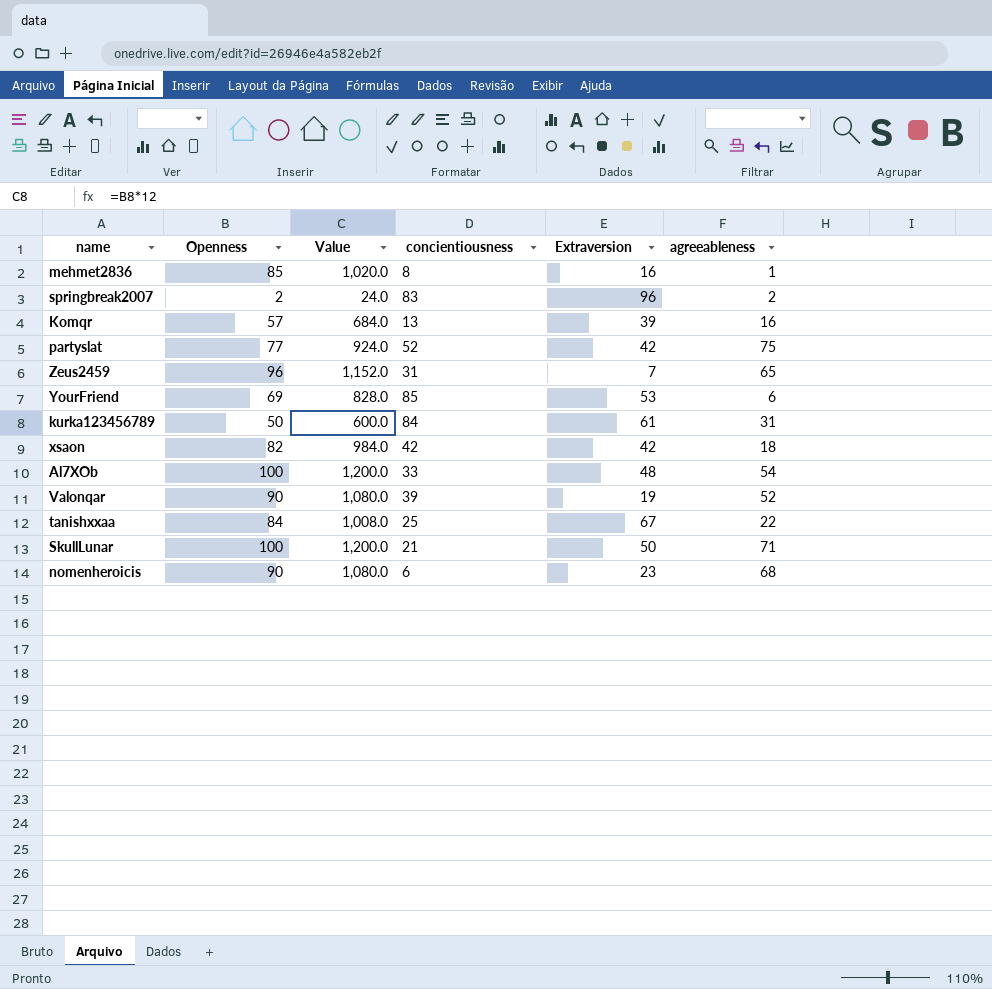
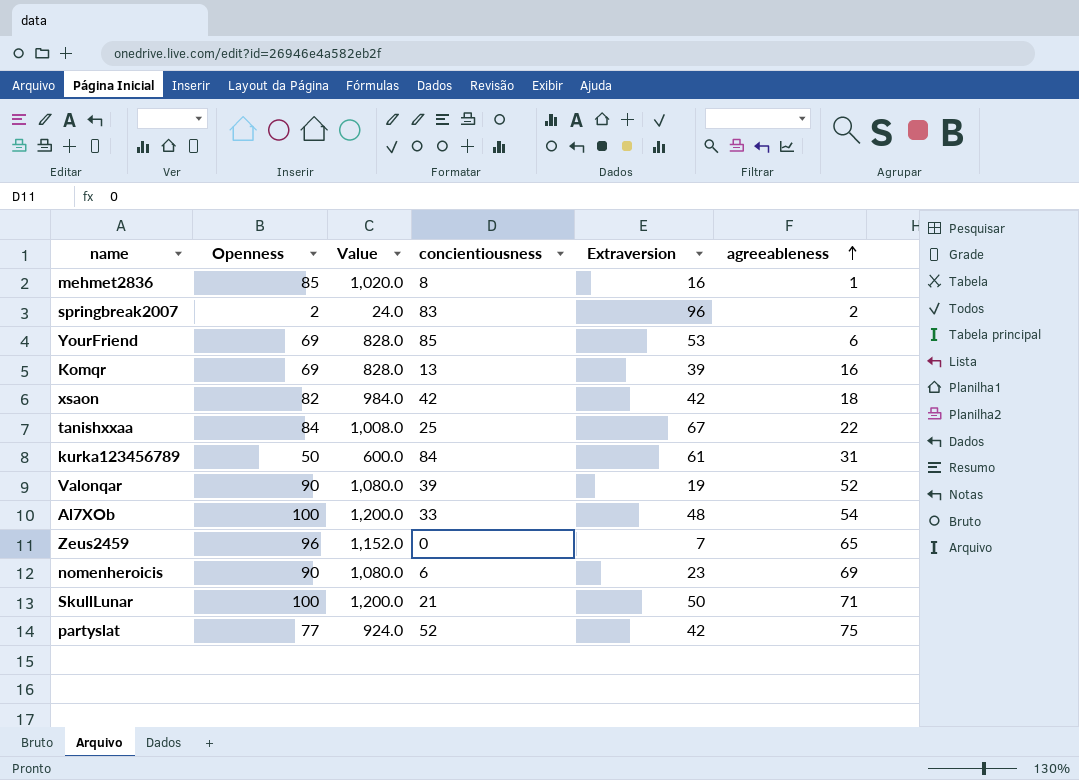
row order: none -> agreeableness ascending
Komqr | Openness: 57 -> 69
Komqr | Value: 684.0 -> 828.0
Zeus2459 | concientiousness: 31 -> 0
nomenheroicis | agreeableness: 68 -> 69

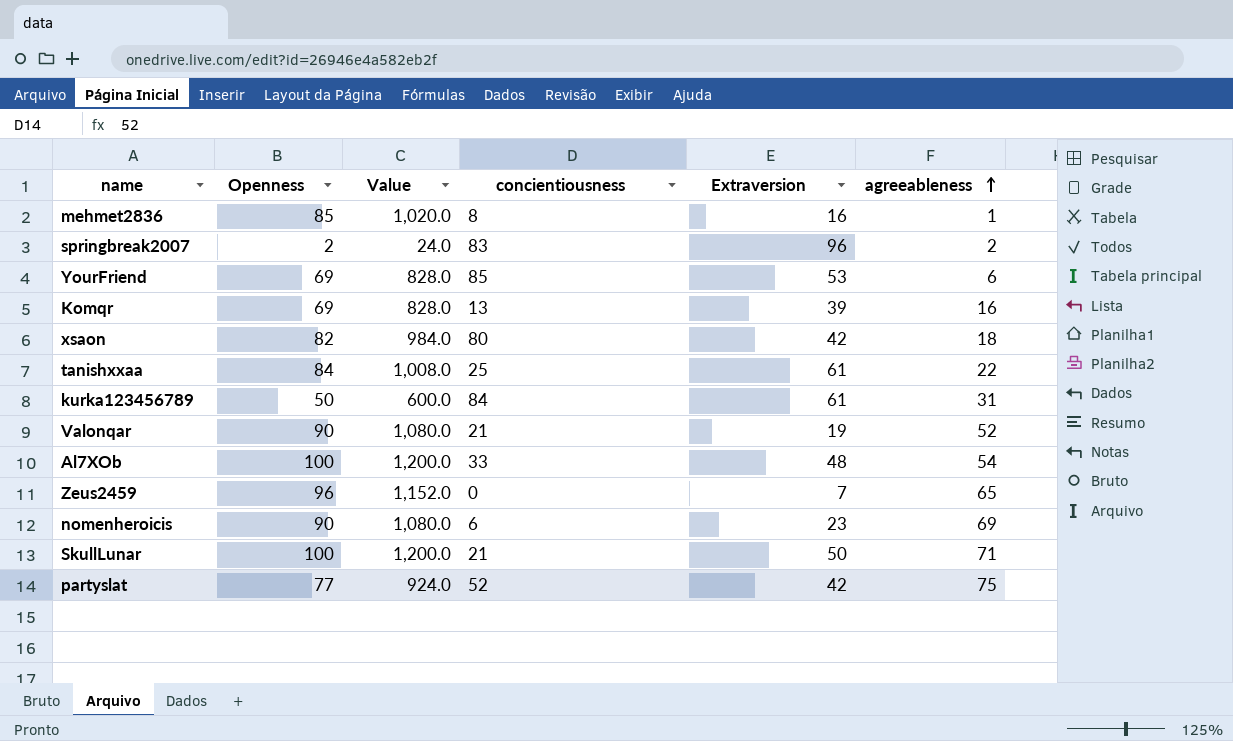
xsaon | concientiousness: 42 -> 80
tanishxxaa | Extraversion: 67 -> 61
Valonqar | concientiousness: 39 -> 21

